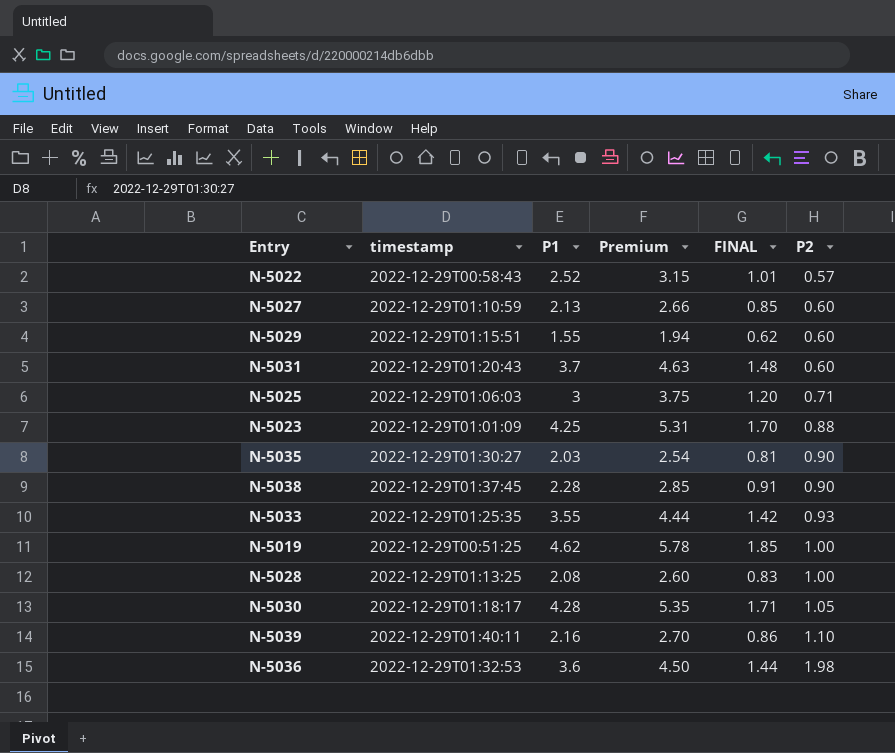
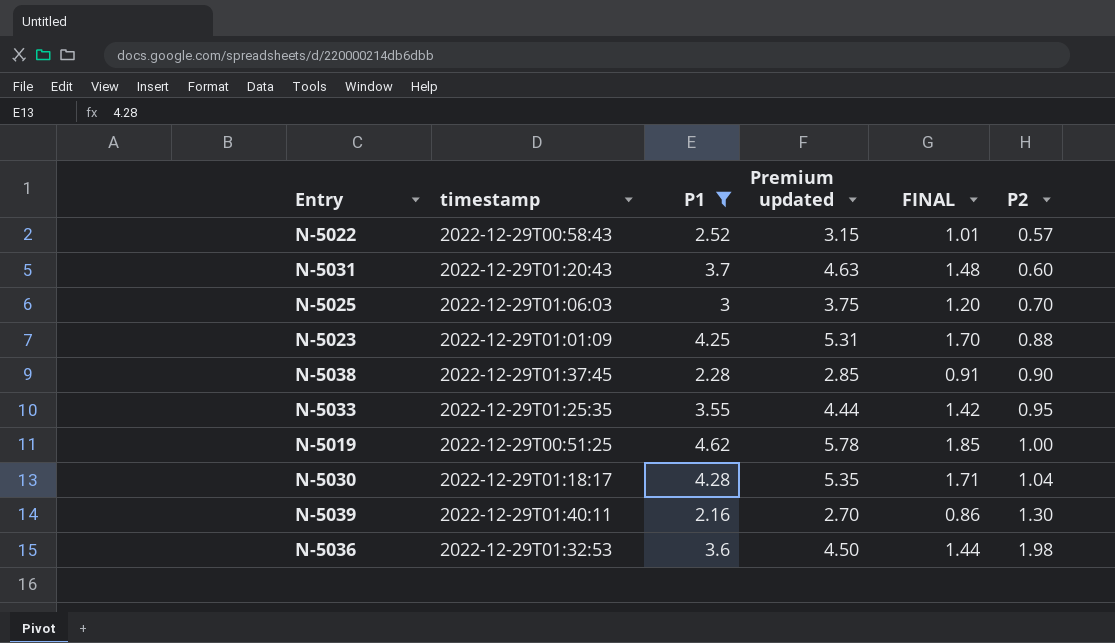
filter: none -> P1 >= 2.16
column name: Premium -> Premium updated
N-5025 | P2: 0.71 -> 0.70
N-5033 | P2: 0.93 -> 0.95
N-5030 | P2: 1.05 -> 1.04
N-5039 | P2: 1.10 -> 1.30

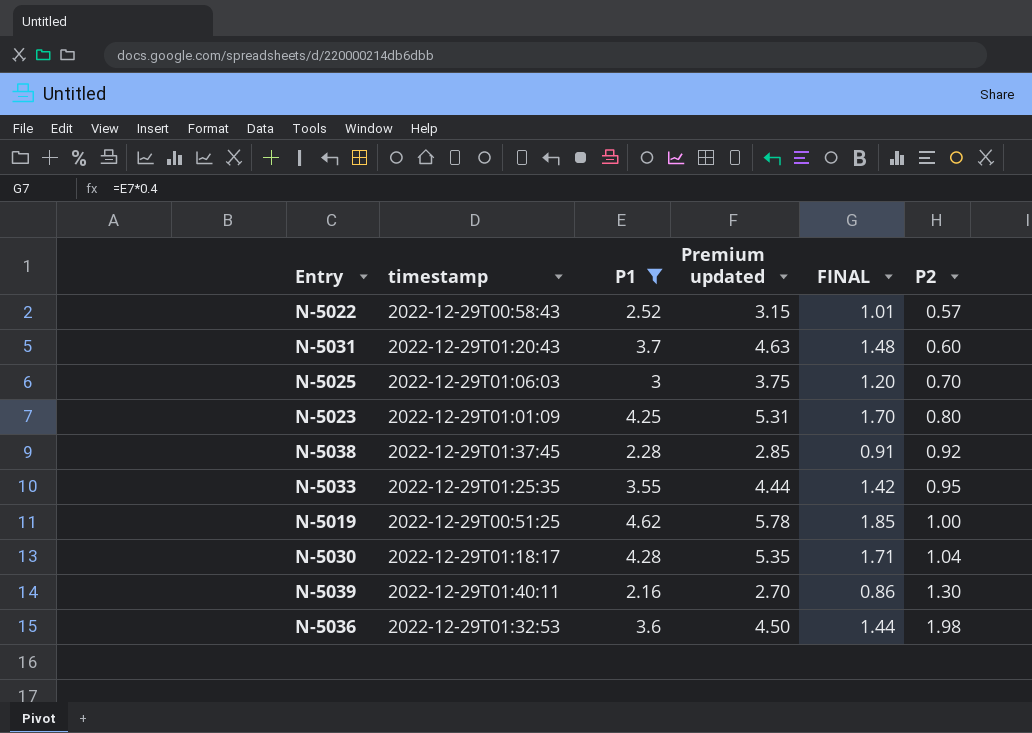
N-5023 | P2: 0.88 -> 0.80
N-5038 | P2: 0.90 -> 0.92

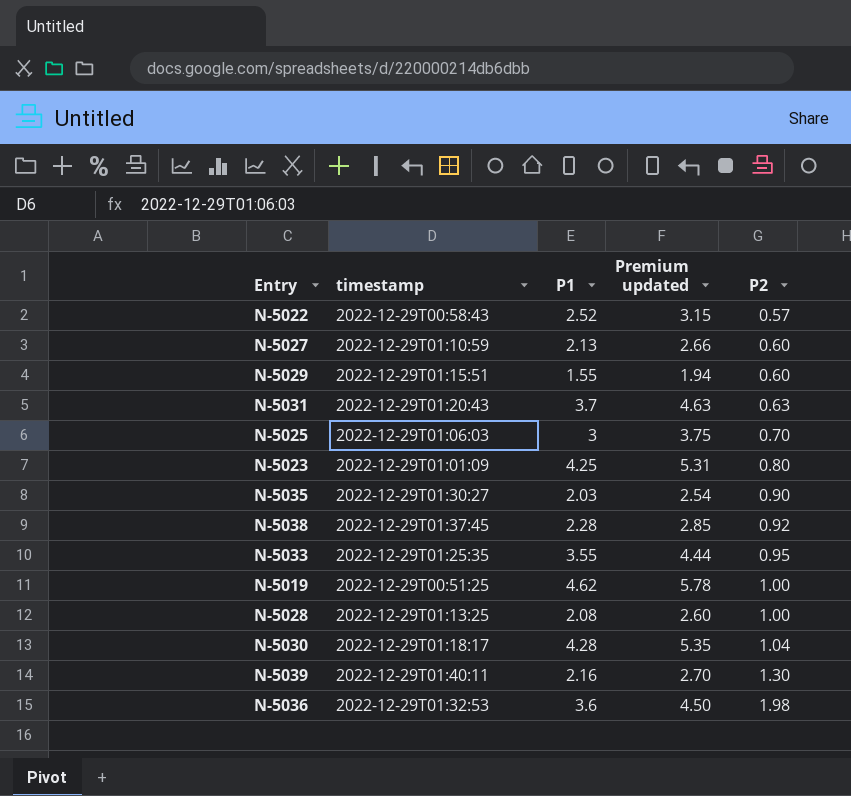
filter: P1 >= 2.16 -> none
column FINAL | formula: [P1] * 0.4 -> none
N-5031 | P2: 0.60 -> 0.63

